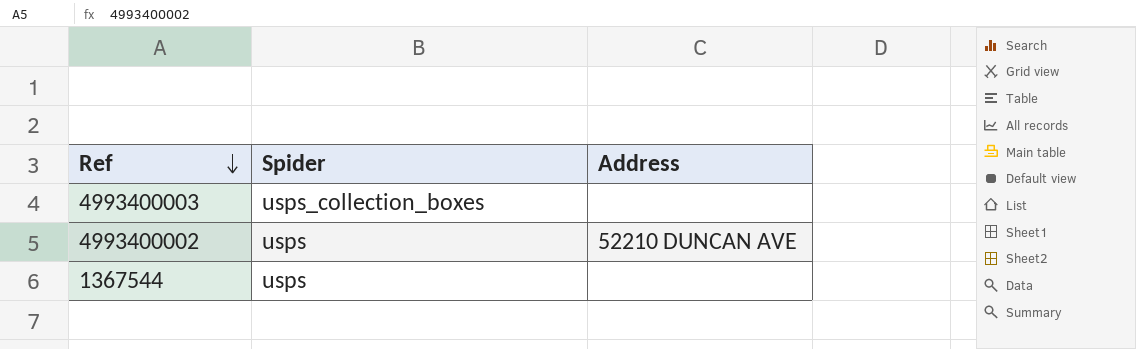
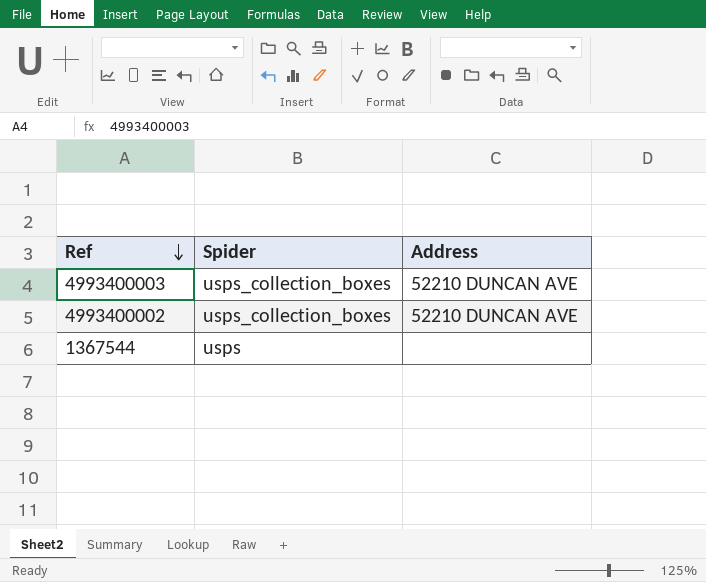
4993400003 | Address: none -> 52210 DUNCAN AVE
4993400002 | Spider: usps -> usps_collection_boxes

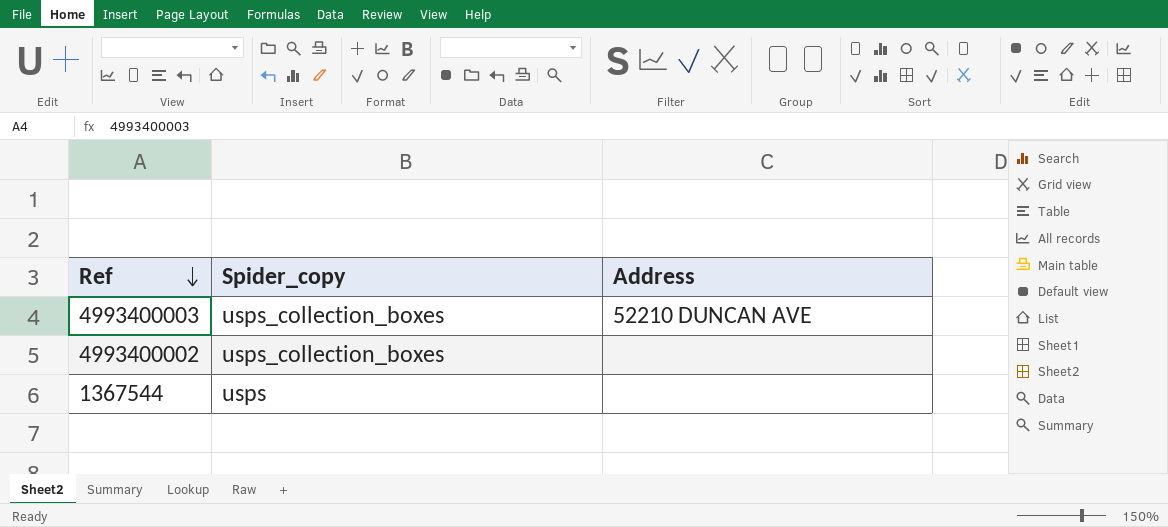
column name: Spider -> Spider_copy
4993400002 | Address: 52210 DUNCAN AVE -> none

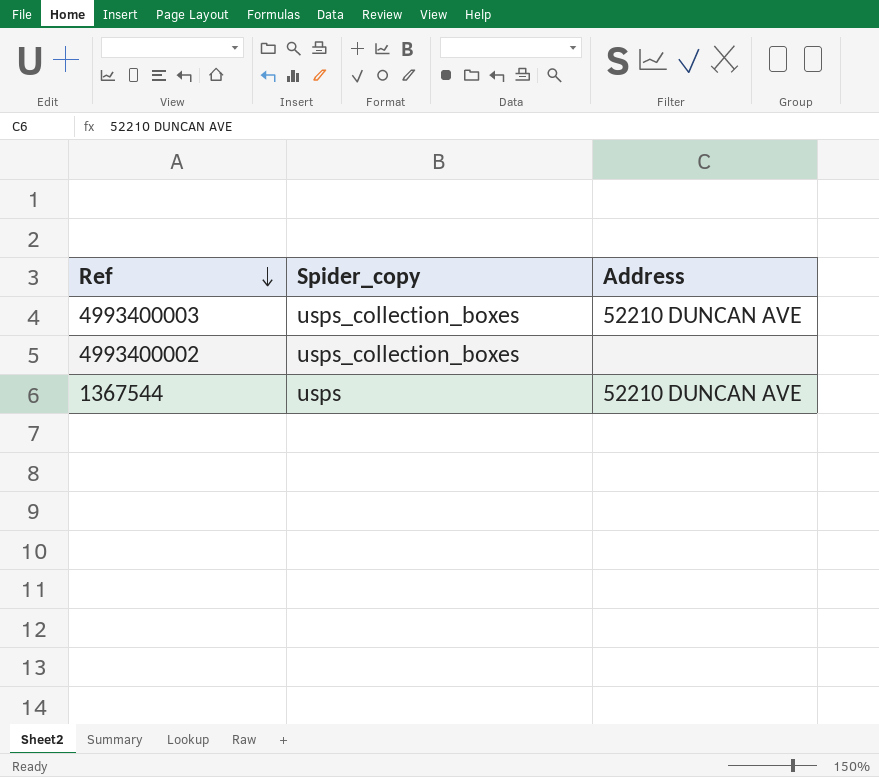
1367544 | Address: none -> 52210 DUNCAN AVE

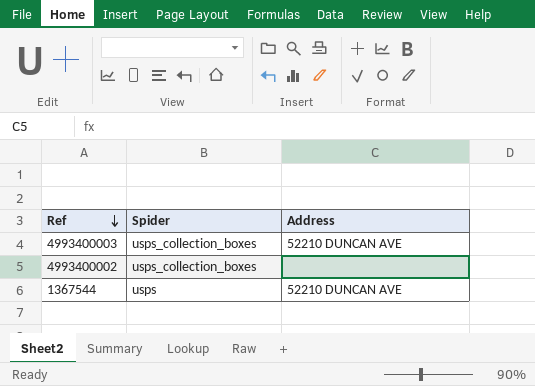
column name: Spider_copy -> Spider

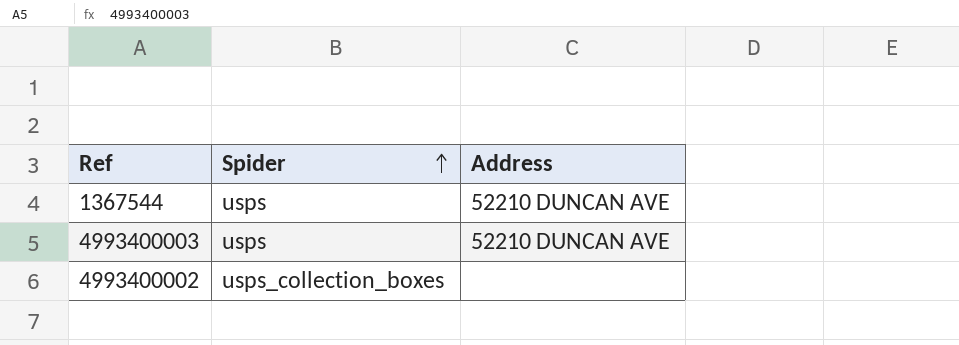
row order: Ref descending -> Spider ascending
4993400003 | Spider: usps_collection_boxes -> usps

